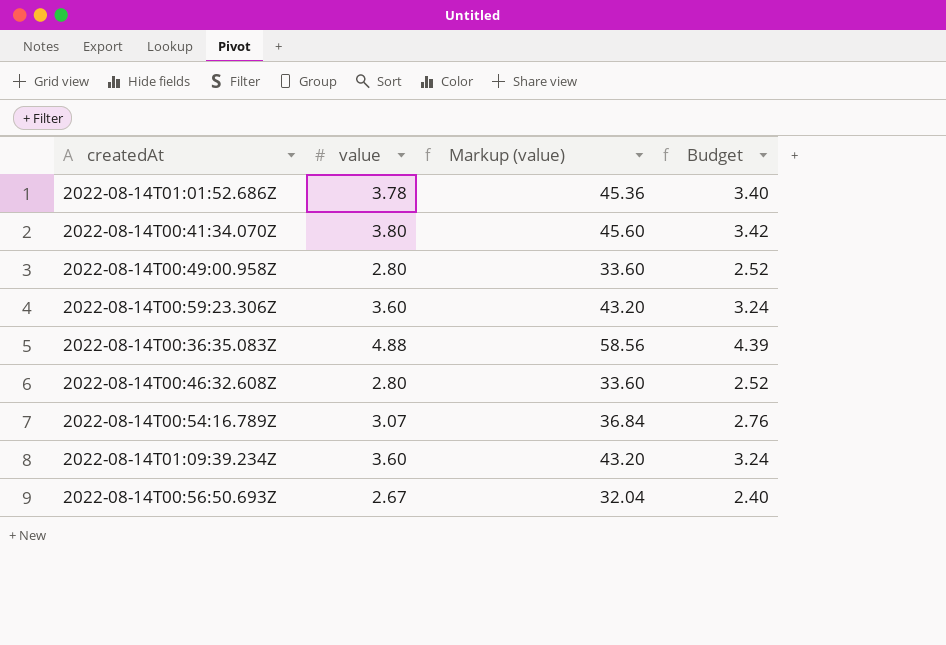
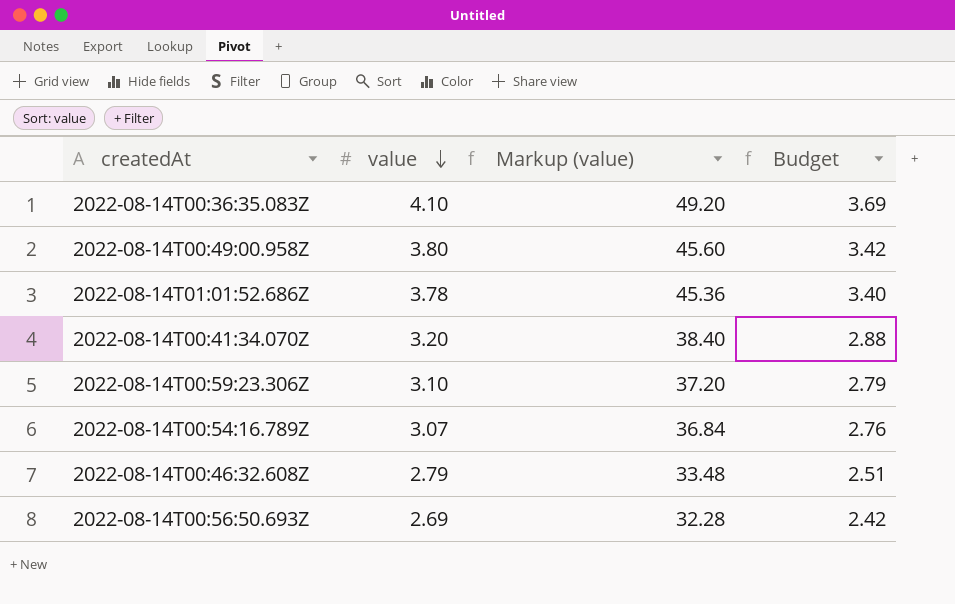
row order: none -> value descending
row 2022-08-14T01:09:39.234Z: 3.60 | 43.20 | 3.24 -> none
2022-08-14T00:36:35.083Z | value: 4.88 -> 4.10
2022-08-14T00:36:35.083Z | Markup (value): 58.56 -> 49.20
2022-08-14T00:36:35.083Z | Budget: 4.39 -> 3.69
2022-08-14T00:49:00.958Z | value: 2.80 -> 3.80
2022-08-14T00:49:00.958Z | Markup (value): 33.60 -> 45.60
2022-08-14T00:49:00.958Z | Budget: 2.52 -> 3.42
2022-08-14T00:41:34.070Z | value: 3.80 -> 3.20
2022-08-14T00:41:34.070Z | Markup (value): 45.60 -> 38.40
2022-08-14T00:41:34.070Z | Budget: 3.42 -> 2.88
2022-08-14T00:59:23.306Z | value: 3.60 -> 3.10
2022-08-14T00:59:23.306Z | Markup (value): 43.20 -> 37.20
2022-08-14T00:59:23.306Z | Budget: 3.24 -> 2.79
2022-08-14T00:46:32.608Z | value: 2.80 -> 2.79
2022-08-14T00:46:32.608Z | Markup (value): 33.60 -> 33.48
2022-08-14T00:46:32.608Z | Budget: 2.52 -> 2.51
2022-08-14T00:56:50.693Z | value: 2.67 -> 2.69
2022-08-14T00:56:50.693Z | Markup (value): 32.04 -> 32.28
2022-08-14T00:56:50.693Z | Budget: 2.40 -> 2.42

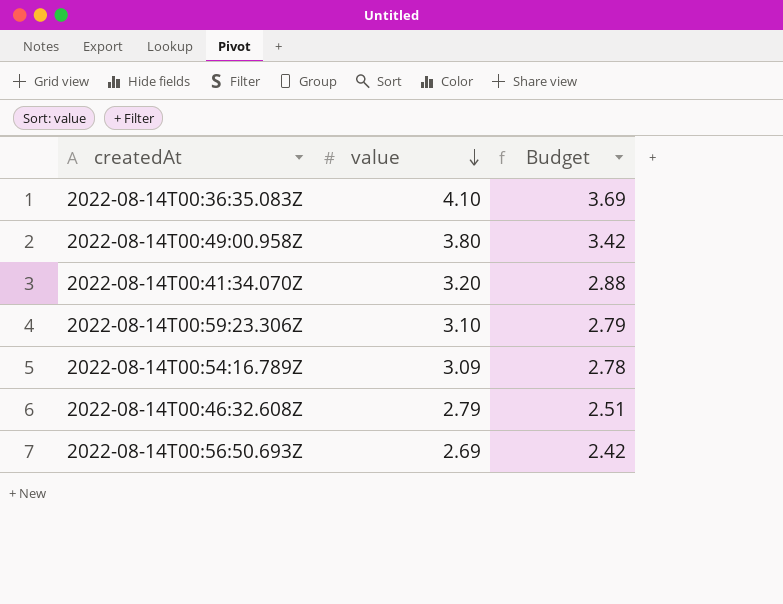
column Markup (value) | formula: [value] * 12 -> none
row 2022-08-14T01:01:52.686Z: 3.78 | 45.36 | 3.40 -> none
2022-08-14T00:54:16.789Z | value: 3.07 -> 3.09
2022-08-14T00:54:16.789Z | Budget: 2.76 -> 2.78

